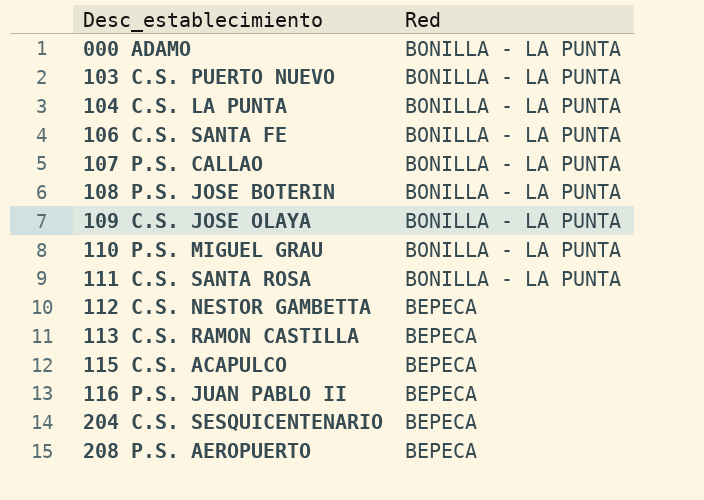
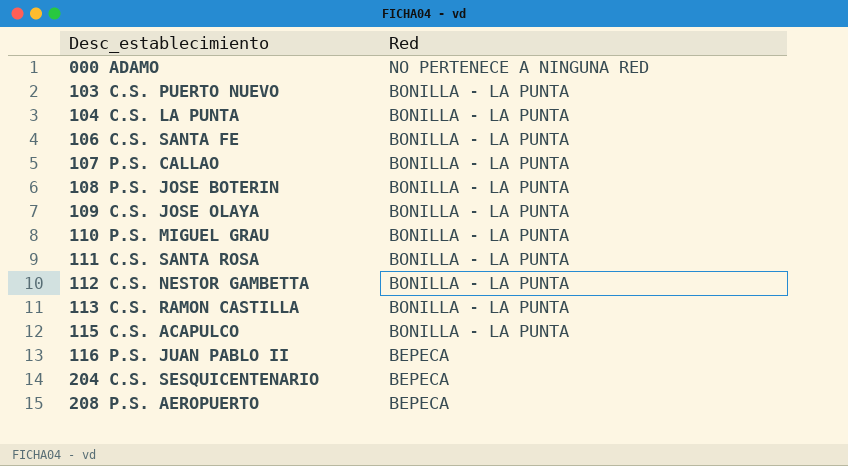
000 ADAMO | Red: BONILLA - LA PUNTA -> NO PERTENECE A NINGUNA RED
112 C.S. NESTOR GAMBETTA | Red: BEPECA -> BONILLA - LA PUNTA
113 C.S. RAMON CASTILLA | Red: BEPECA -> BONILLA - LA PUNTA
115 C.S. ACAPULCO | Red: BEPECA -> BONILLA - LA PUNTA

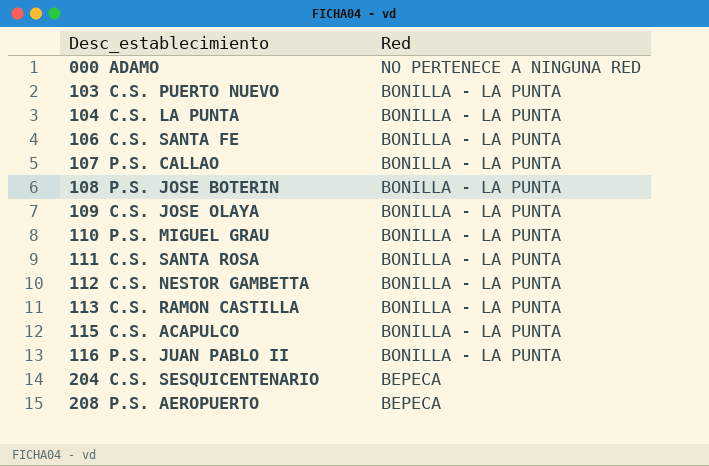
116 P.S. JUAN PABLO II | Red: BEPECA -> BONILLA - LA PUNTA

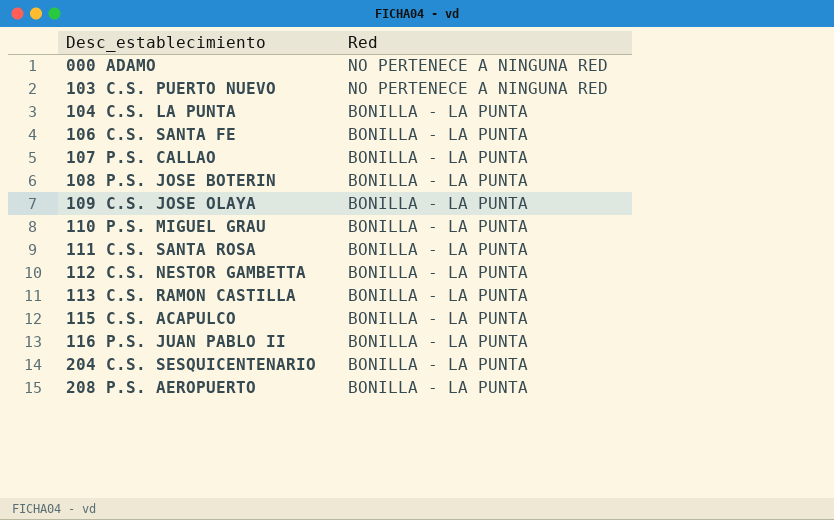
103 C.S. PUERTO NUEVO | Red: BONILLA - LA PUNTA -> NO PERTENECE A NINGUNA RED
204 C.S. SESQUICENTENARIO | Red: BEPECA -> BONILLA - LA PUNTA
208 P.S. AEROPUERTO | Red: BEPECA -> BONILLA - LA PUNTA

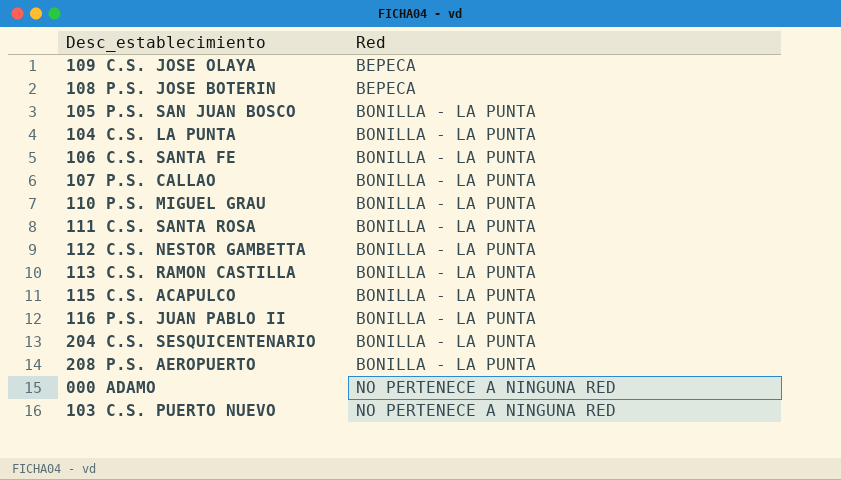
row order: Desc_establecimiento ascending -> Red ascending
109 C.S. JOSE OLAYA | Red: BONILLA - LA PUNTA -> BEPECA
108 P.S. JOSE BOTERIN | Red: BONILLA - LA PUNTA -> BEPECA
row 105 P.S. SAN JUAN BOSCO: none -> BONILLA - LA PUNTA

